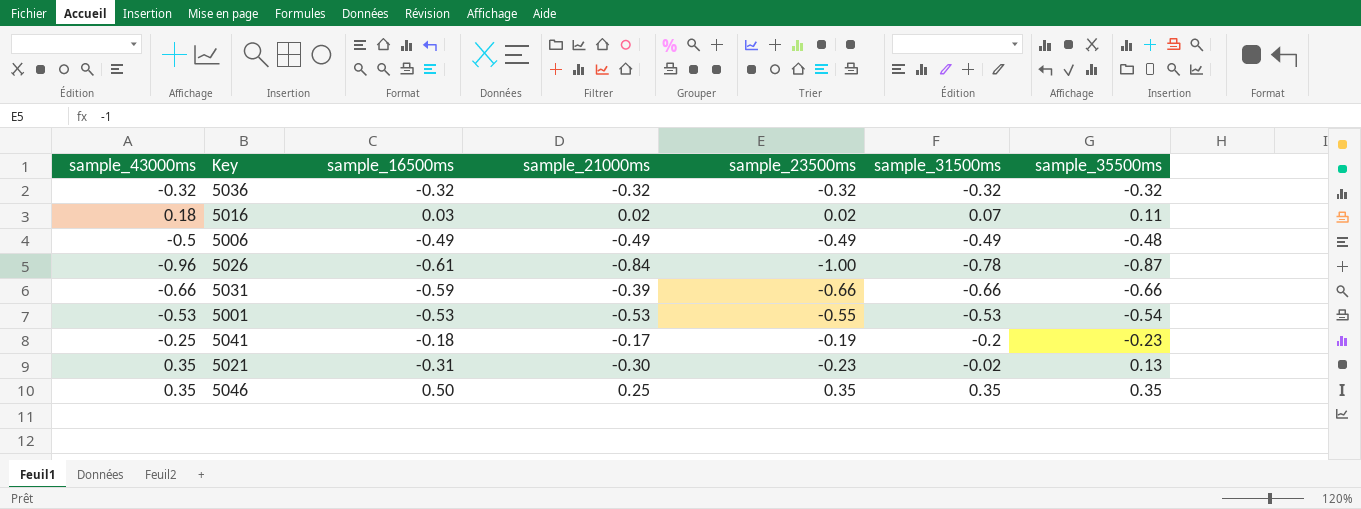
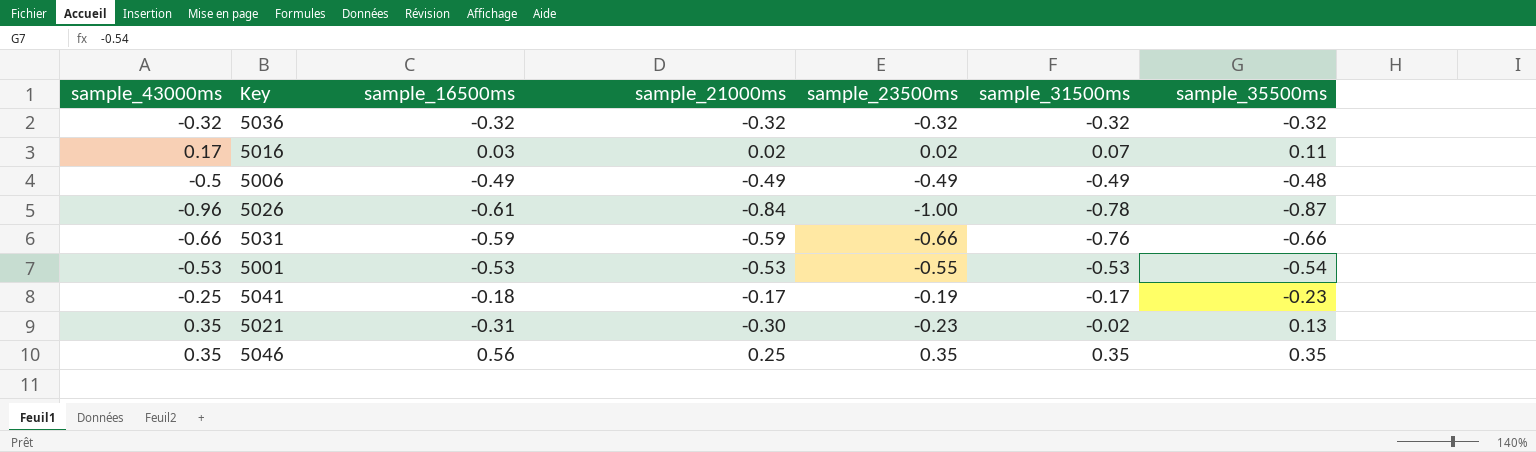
5016 | sample_43000ms: 0.18 -> 0.17
5031 | sample_21000ms: -0.39 -> -0.59
5031 | sample_31500ms: -0.66 -> -0.76
5041 | sample_31500ms: -0.2 -> -0.17
5046 | sample_16500ms: 0.50 -> 0.56

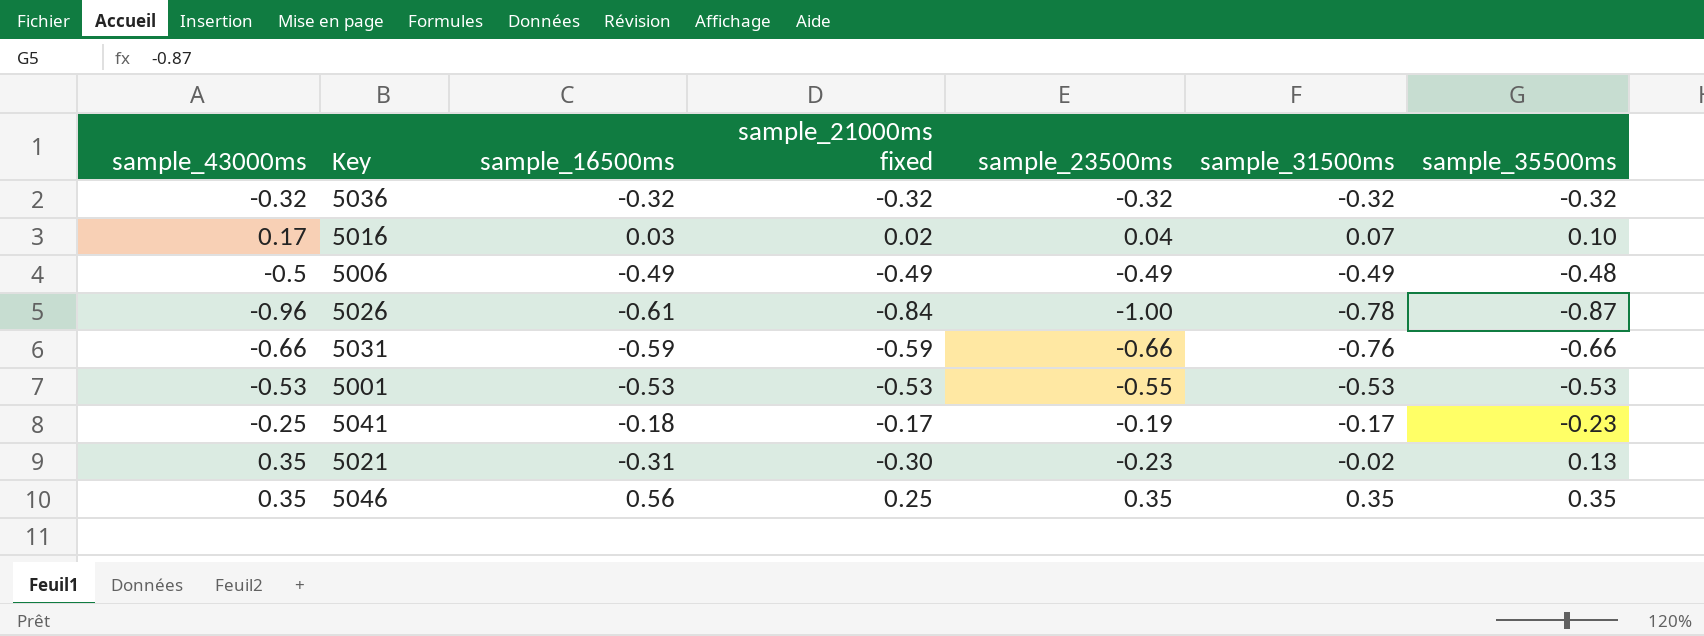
column name: sample_21000ms -> sample_21000ms fixed
5016 | sample_23500ms: 0.02 -> 0.04
5016 | sample_35500ms: 0.11 -> 0.10
5001 | sample_35500ms: -0.54 -> -0.53

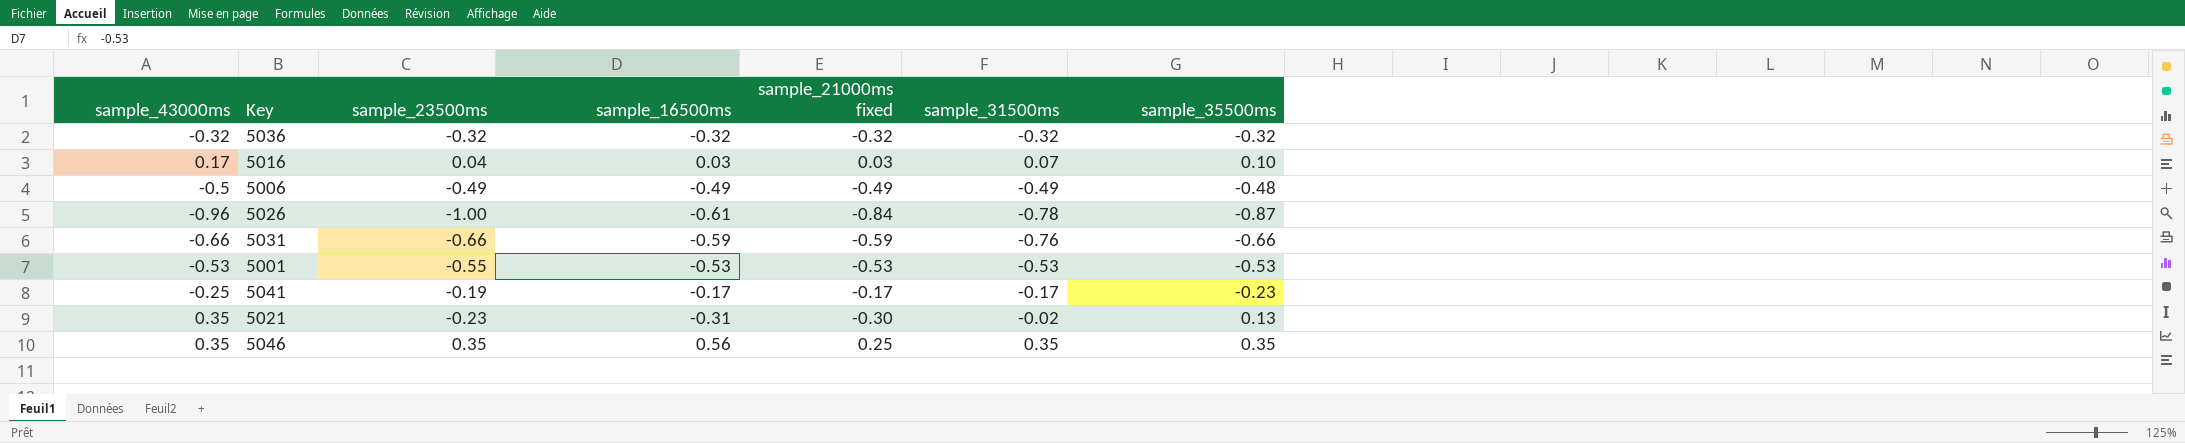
column sample_23500ms | position: 5 -> 3
5016 | sample_21000ms fixed: 0.02 -> 0.03
5041 | sample_16500ms: -0.18 -> -0.17

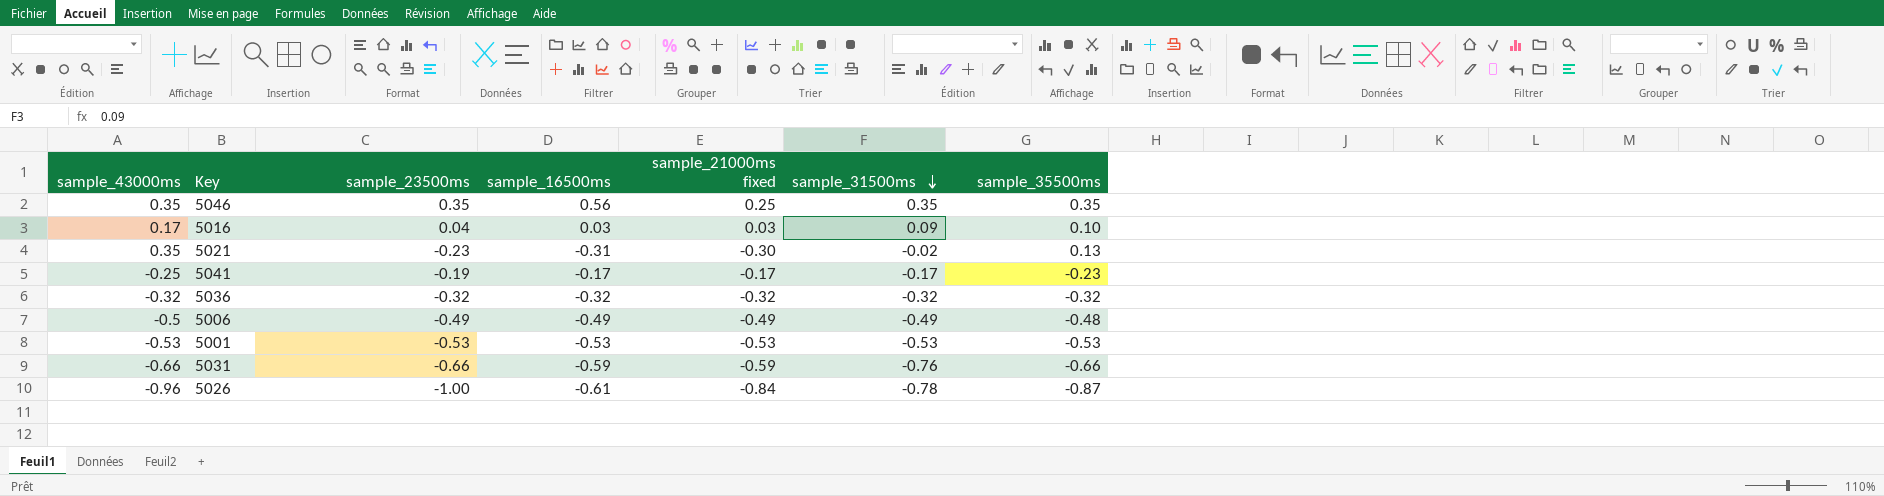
row order: none -> sample_31500ms descending
5016 | sample_31500ms: 0.07 -> 0.09
5001 | sample_23500ms: -0.55 -> -0.53

